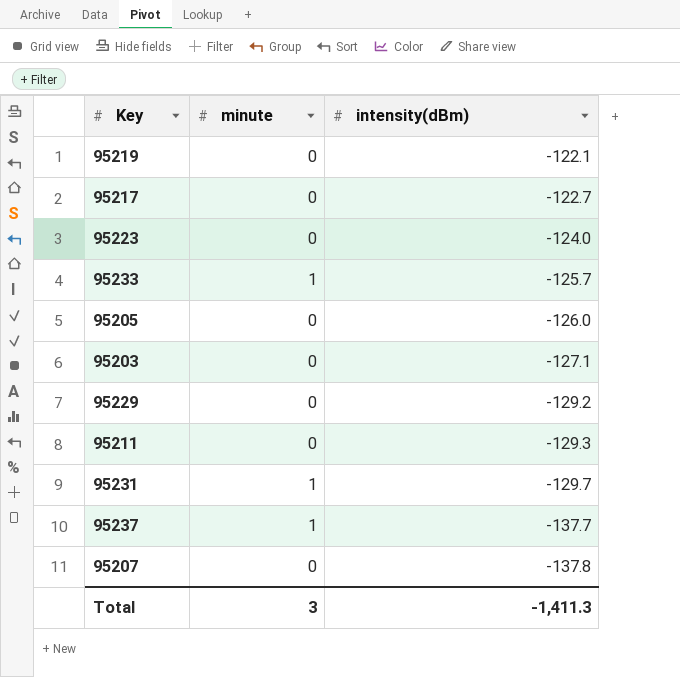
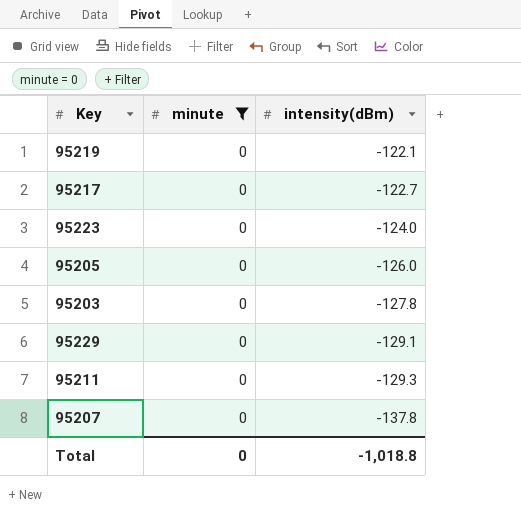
filter: none -> minute = 0
95203 | intensity(dBm): -127.1 -> -127.8
95229 | intensity(dBm): -129.2 -> -129.1
Total | minute: 3 -> 0
Total | intensity(dBm): -1,411.3 -> -1,018.8

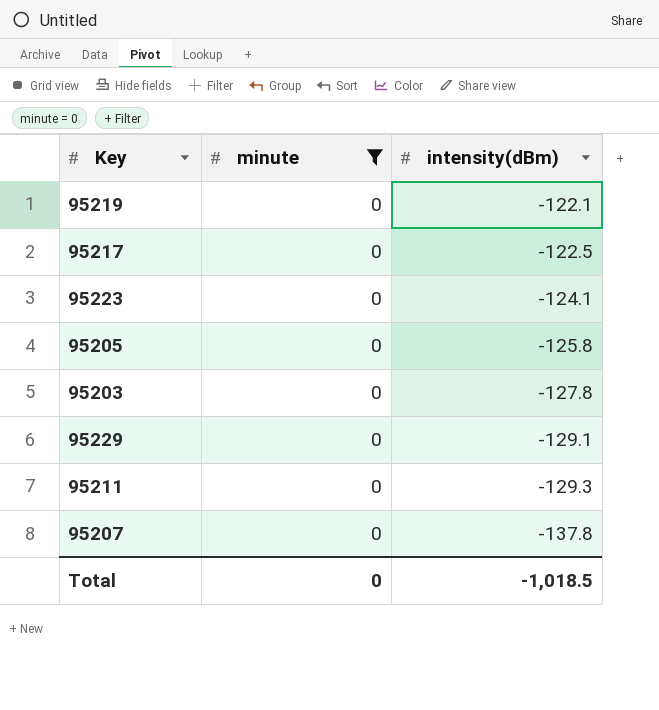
95217 | intensity(dBm): -122.7 -> -122.5
95223 | intensity(dBm): -124.0 -> -124.1
95205 | intensity(dBm): -126.0 -> -125.8
Total | intensity(dBm): -1,018.8 -> -1,018.5

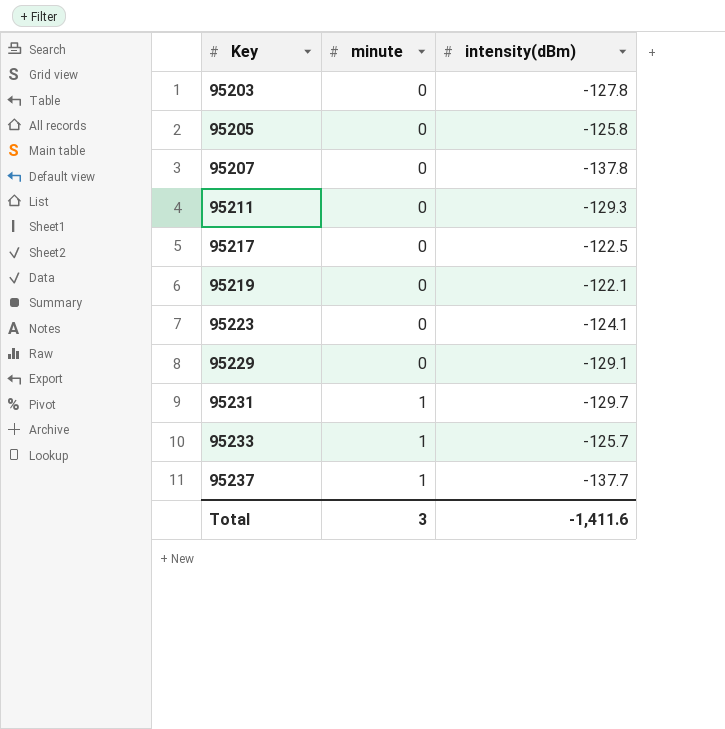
filter: minute = 0 -> none
row order: intensity(dBm) descending -> Key ascending
Total | minute: 0 -> 3
Total | intensity(dBm): -1,018.5 -> -1,411.6

